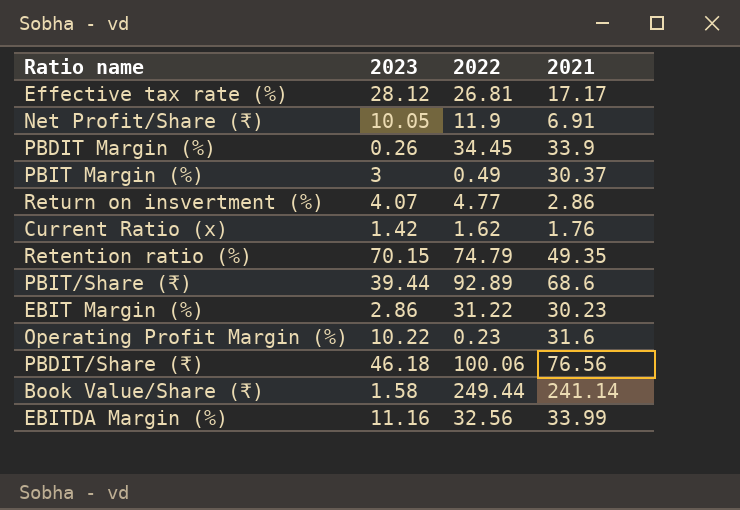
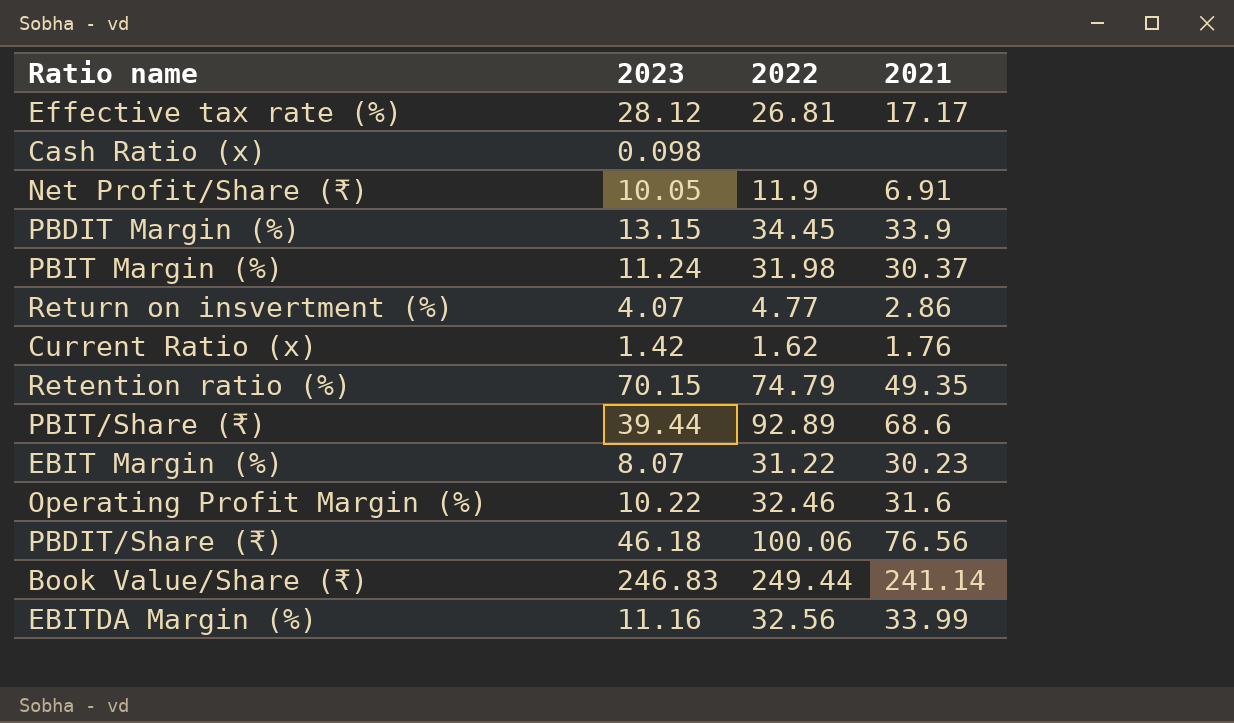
row Cash Ratio (x): none -> 0.098 | none | none
PBDIT Margin (%) | 2023: 0.26 -> 13.15
PBIT Margin (%) | 2023: 3 -> 11.24
PBIT Margin (%) | 2022: 0.49 -> 31.98
EBIT Margin (%) | 2023: 2.86 -> 8.07
Operating Profit Margin (%) | 2022: 0.23 -> 32.46
Book Value/Share (₹) | 2023: 1.58 -> 246.83

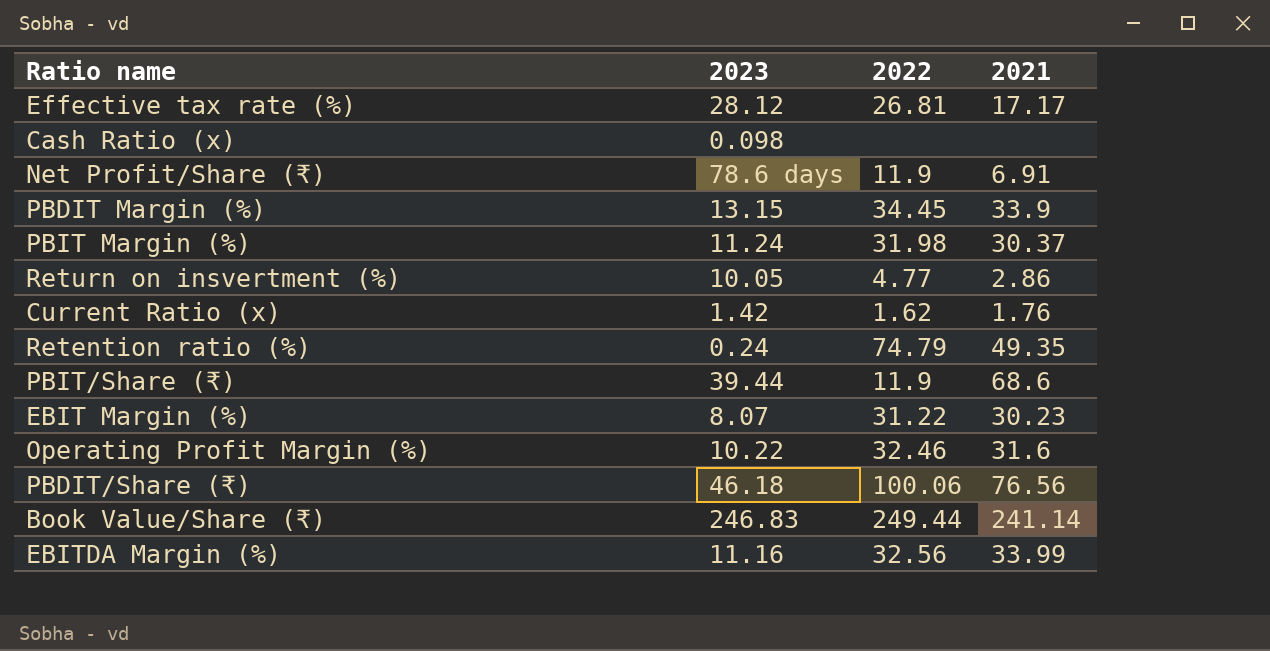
Net Profit/Share (₹) | 2023: 10.05 -> 78.6 days
Return on insvertment (%) | 2023: 4.07 -> 10.05
Retention ratio (%) | 2023: 70.15 -> 0.24
PBIT/Share (₹) | 2022: 92.89 -> 11.9

